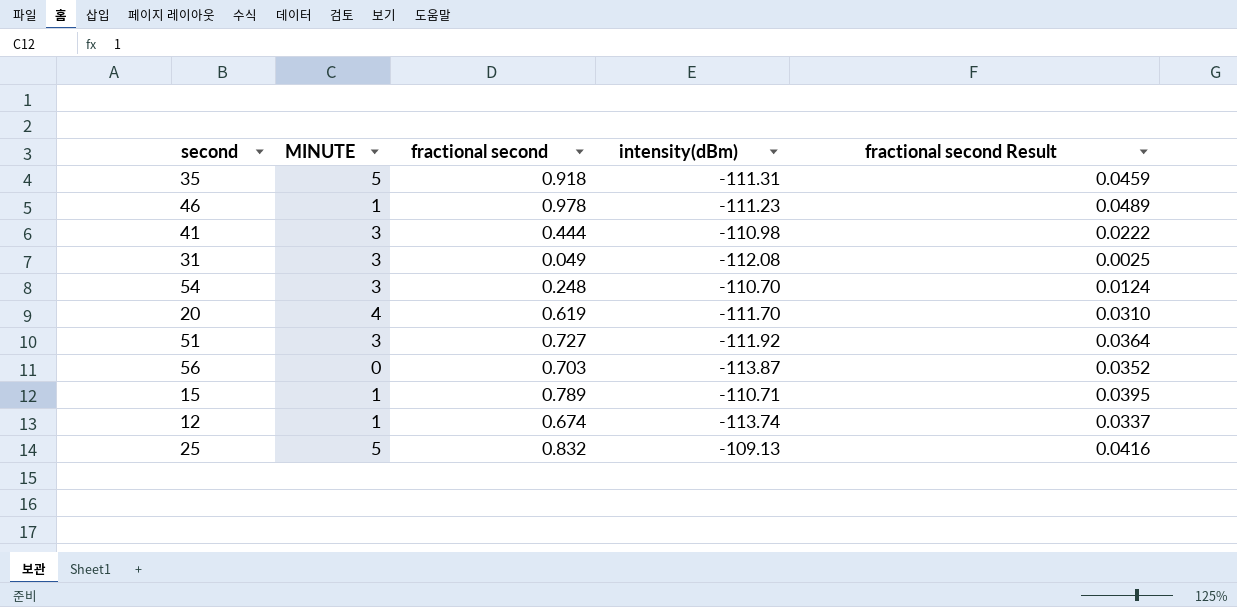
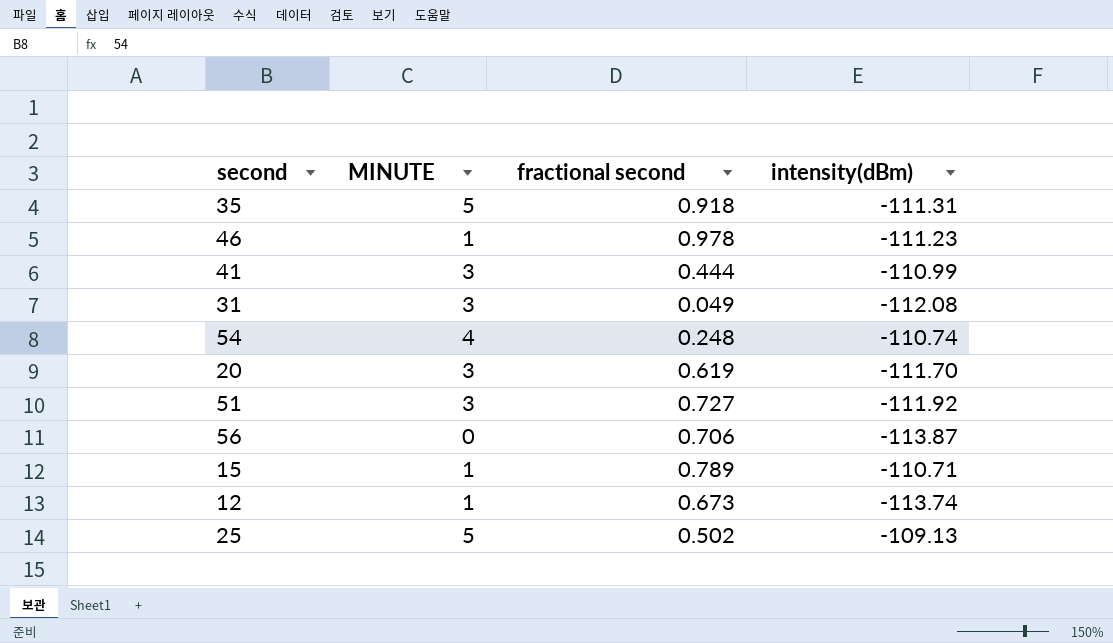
column fractional second Result | formula: [fractional second] * 0.05 -> none
41 | intensity(dBm): -110.98 -> -110.99
54 | MINUTE: 3 -> 4
54 | intensity(dBm): -110.70 -> -110.74
20 | MINUTE: 4 -> 3
56 | fractional second: 0.703 -> 0.706
12 | fractional second: 0.674 -> 0.673
25 | fractional second: 0.832 -> 0.502

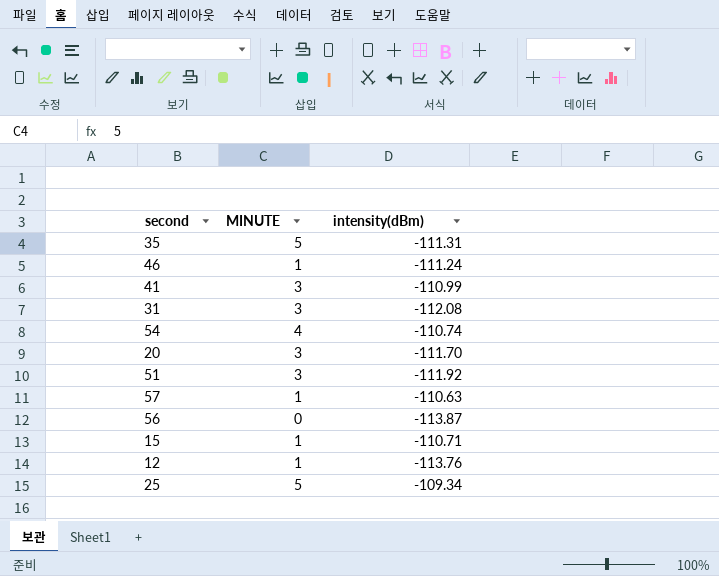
column fractional second | position: 3 -> none
46 | intensity(dBm): -111.23 -> -111.24
row 57: none -> 1 | -110.63
12 | intensity(dBm): -113.74 -> -113.76
25 | intensity(dBm): -109.13 -> -109.34

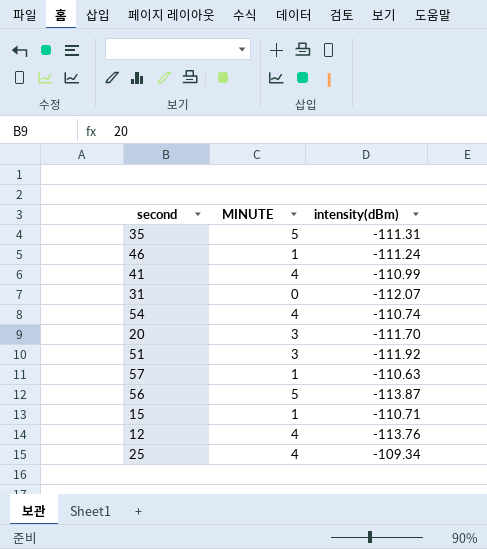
41 | MINUTE: 3 -> 4
31 | MINUTE: 3 -> 0
31 | intensity(dBm): -112.08 -> -112.07
56 | MINUTE: 0 -> 5
12 | MINUTE: 1 -> 4
25 | MINUTE: 5 -> 4

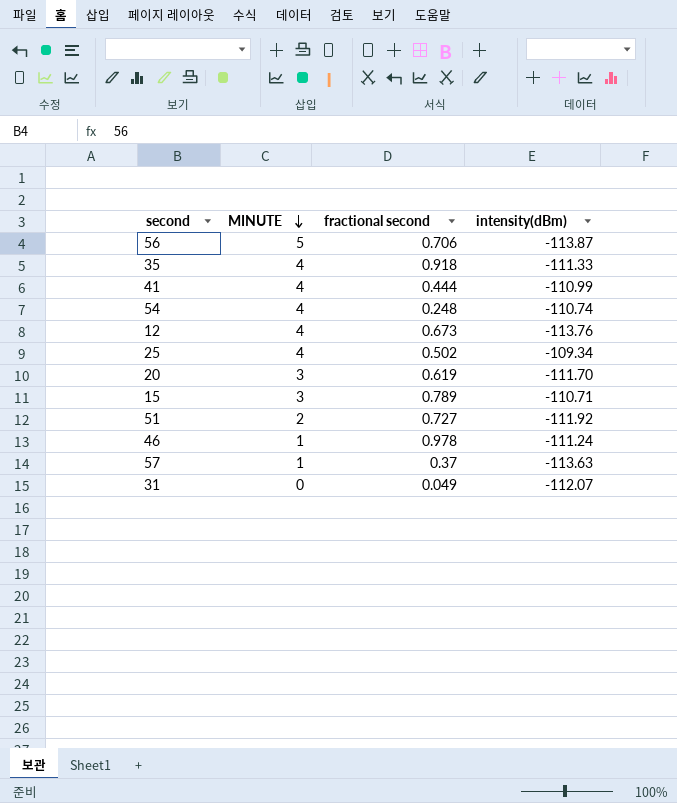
row order: none -> MINUTE descending
column fractional second | position: none -> 3
35 | MINUTE: 5 -> 4
35 | intensity(dBm): -111.31 -> -111.33
15 | MINUTE: 1 -> 3
51 | MINUTE: 3 -> 2
57 | intensity(dBm): -110.63 -> -113.63

